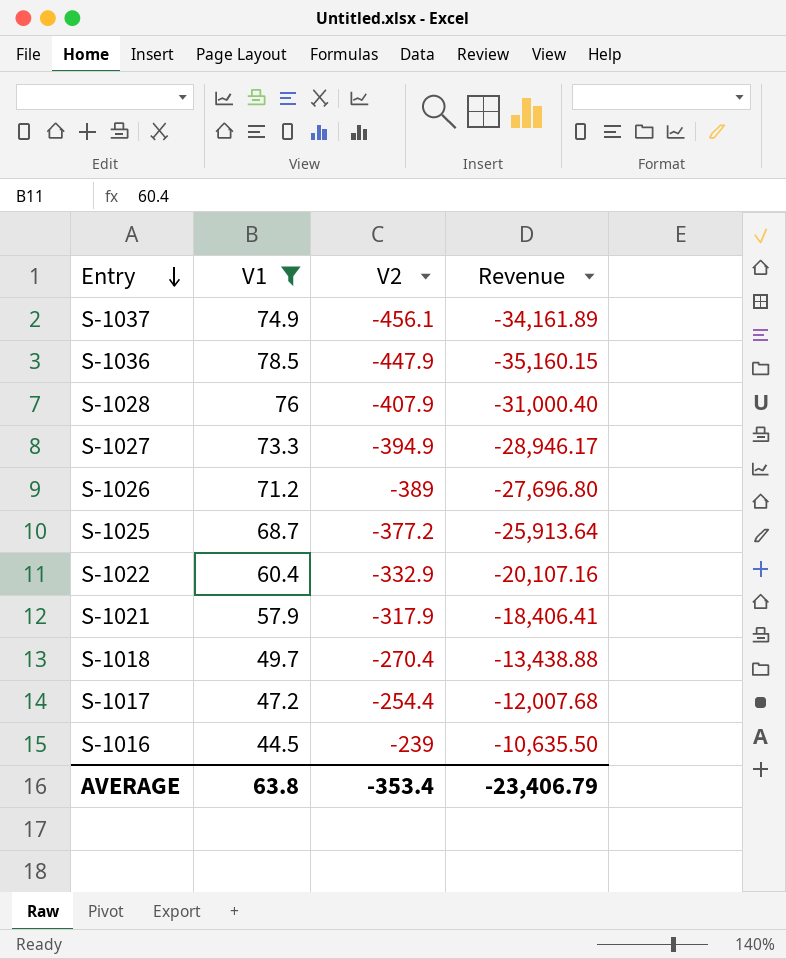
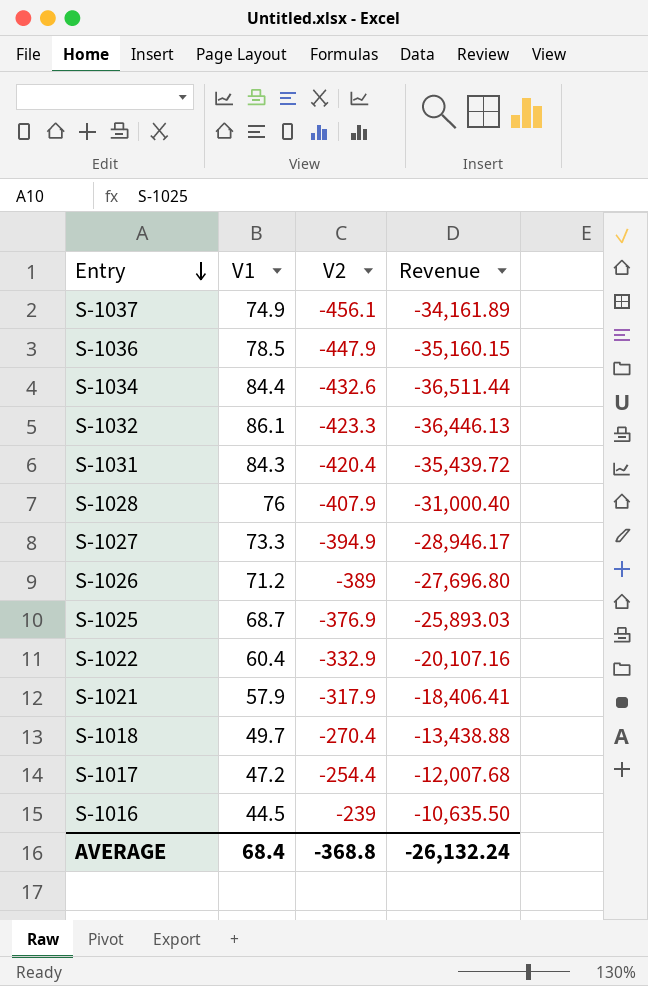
filter: V1 <= 78.5 -> none
S-1025 | V2: -377.2 -> -376.9
S-1025 | Revenue: -25,913.64 -> -25,893.03
AVERAGE | V1: 63.8 -> 68.4
AVERAGE | V2: -353.4 -> -368.8
AVERAGE | Revenue: -23,406.79 -> -26,132.24

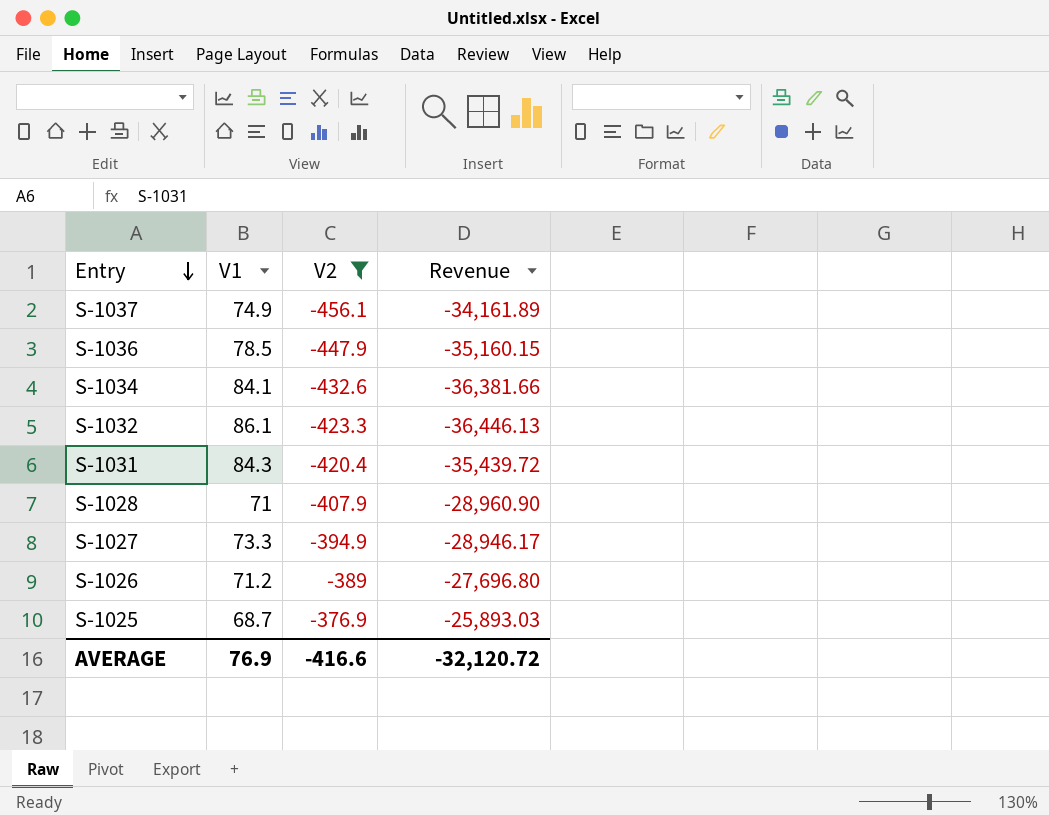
filter: none -> V2 <= -376.9
S-1034 | V1: 84.4 -> 84.1
S-1034 | Revenue: -36,511.44 -> -36,381.66
S-1028 | V1: 76 -> 71
S-1028 | Revenue: -31,000.40 -> -28,960.90
AVERAGE | V1: 68.4 -> 76.9
AVERAGE | V2: -368.8 -> -416.6
AVERAGE | Revenue: -26,132.24 -> -32,120.72

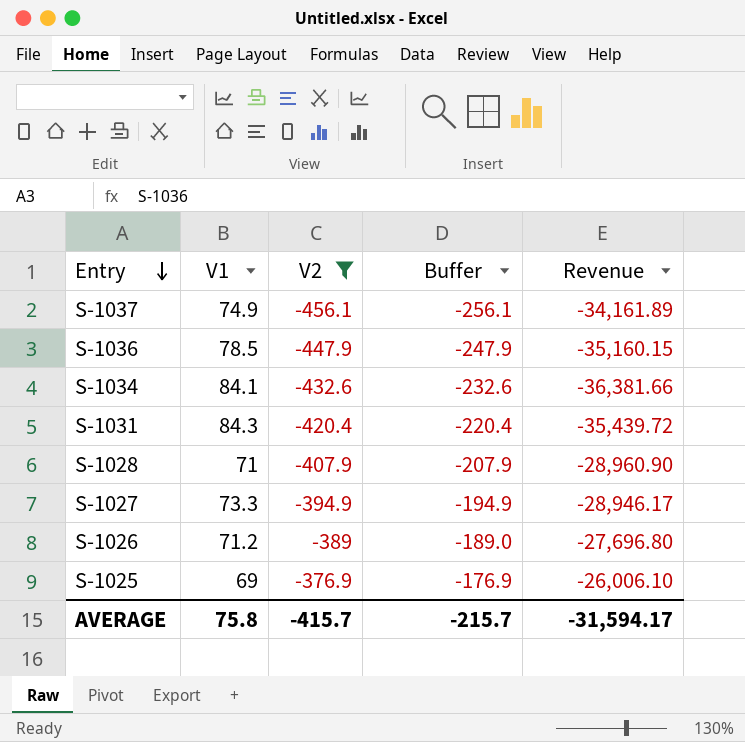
column Buffer | formula: none -> [V2] + 200
row S-1032: 86.1 | -423.3 | -36,446.13 -> none
S-1025 | V1: 68.7 -> 69
S-1025 | Revenue: -25,893.03 -> -26,006.10
AVERAGE | V1: 76.9 -> 75.8
AVERAGE | V2: -416.6 -> -415.7
AVERAGE | Revenue: -32,120.72 -> -31,594.17

